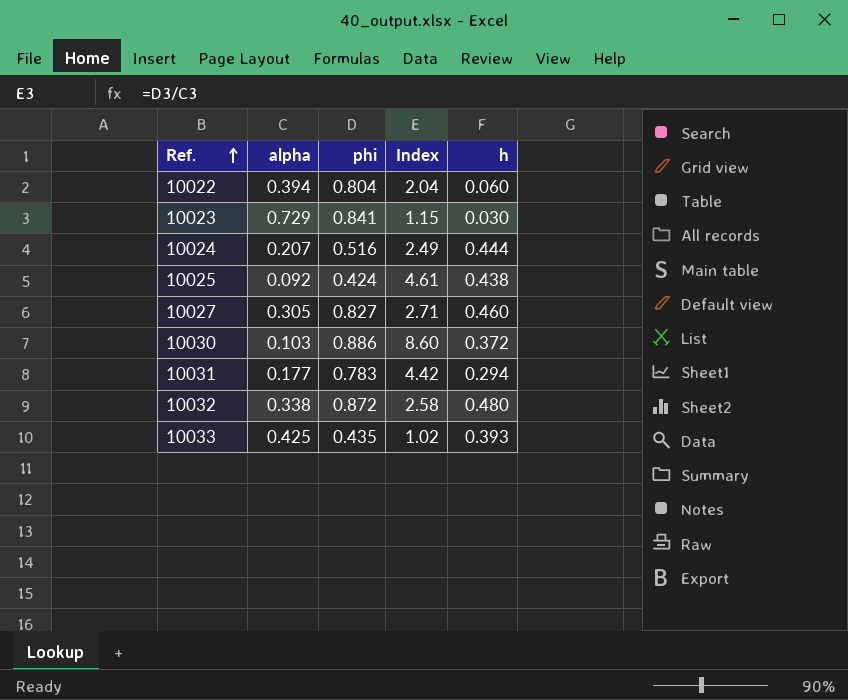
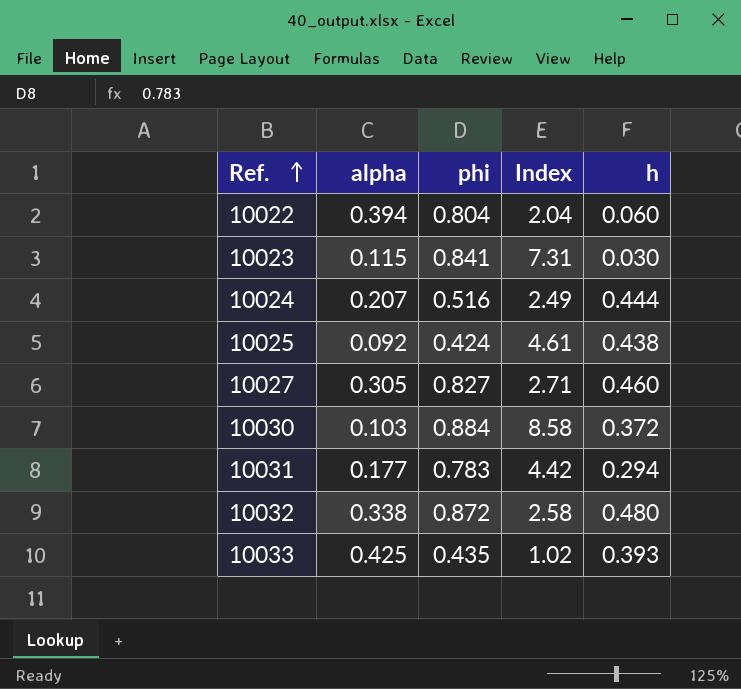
10023 | alpha: 0.729 -> 0.115
10023 | Index: 1.15 -> 7.31
10030 | phi: 0.886 -> 0.884
10030 | Index: 8.60 -> 8.58

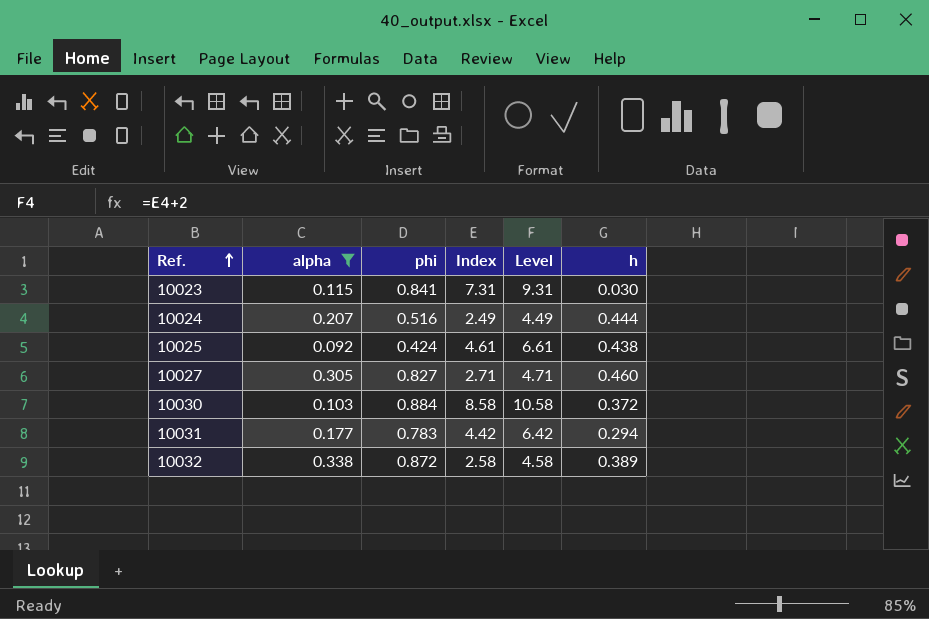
filter: none -> alpha <= 0.338
column Level | formula: none -> [Index] + 2
10032 | h: 0.480 -> 0.389

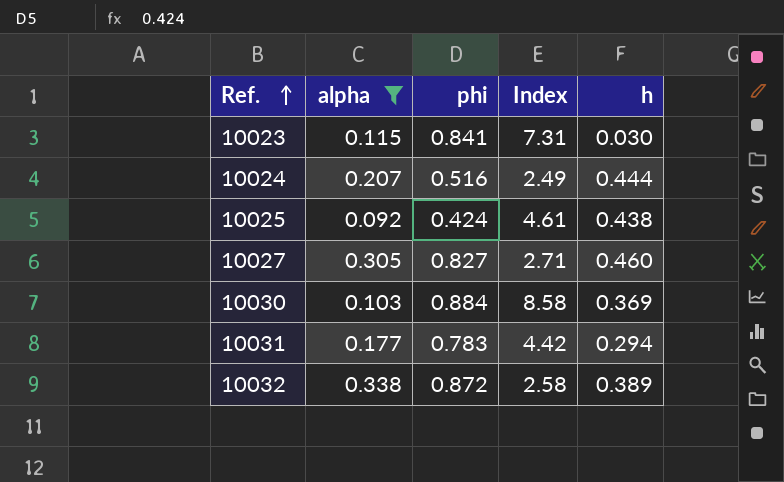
column Level | formula: [Index] + 2 -> none
10030 | h: 0.372 -> 0.369

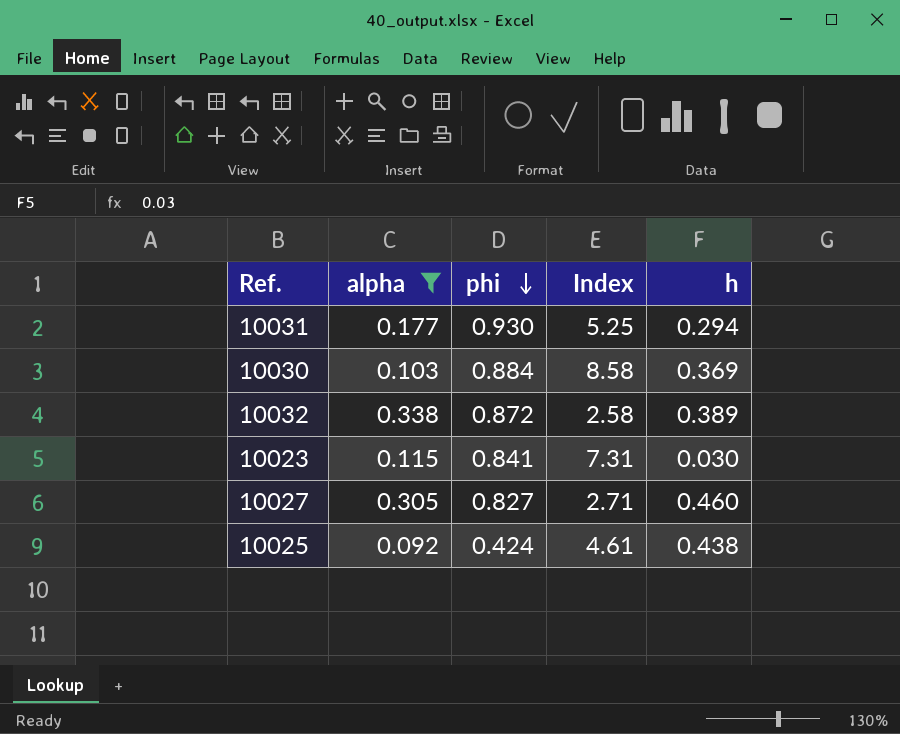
row order: Ref. ascending -> phi descending
row 10024: 0.207 | 0.516 | 2.49 | 0.444 -> none
10031 | phi: 0.783 -> 0.930
10031 | Index: 4.42 -> 5.25

